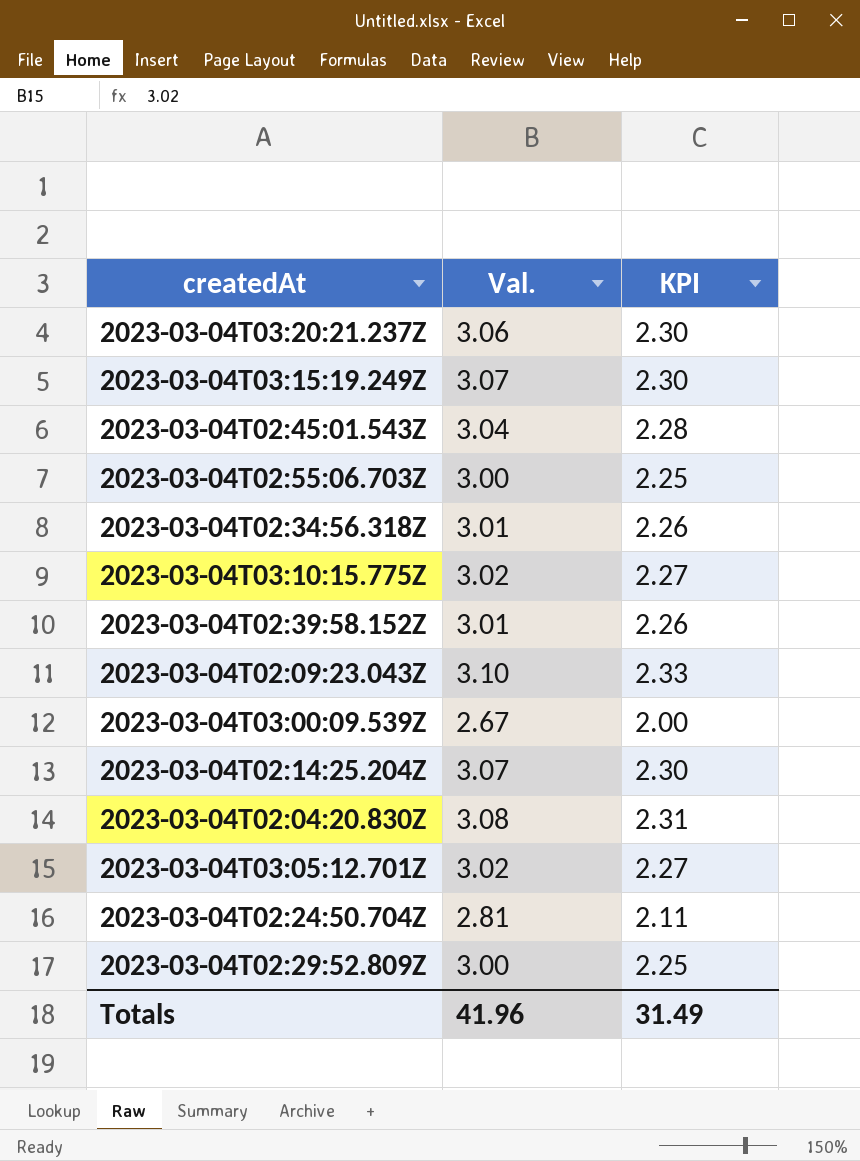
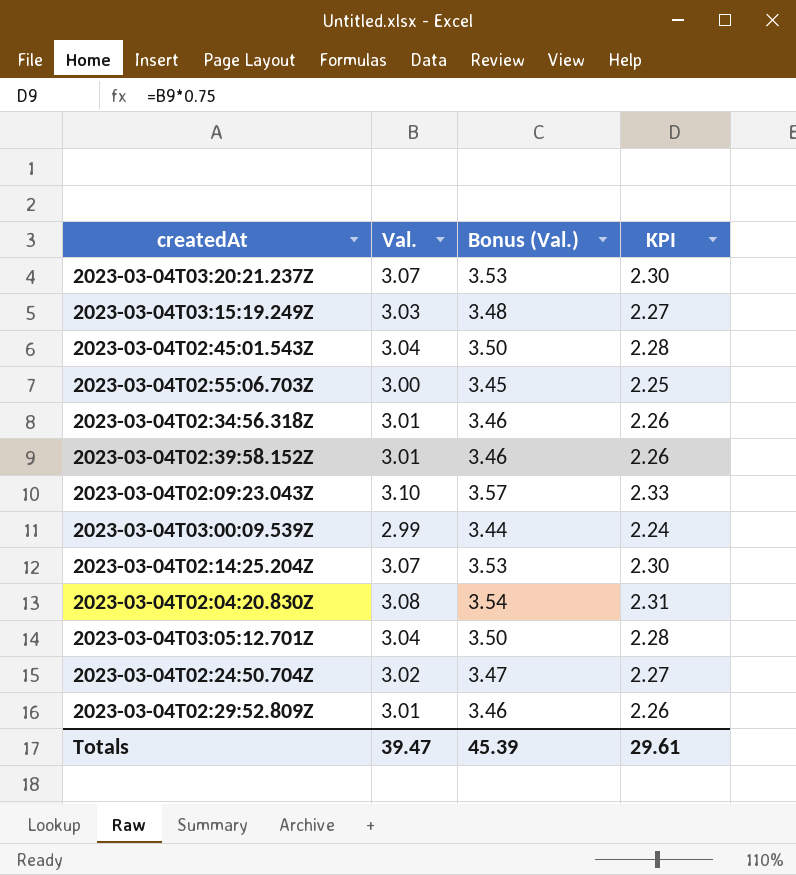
column Bonus (Val.) | formula: none -> [Val.] * 1.15
row 2023-03-04T03:10:15.775Z: 3.02 | 2.27 -> none
2023-03-04T03:20:21.237Z | Val.: 3.06 -> 3.07
2023-03-04T03:15:19.249Z | Val.: 3.07 -> 3.03
2023-03-04T03:15:19.249Z | KPI: 2.30 -> 2.27
2023-03-04T03:00:09.539Z | Val.: 2.67 -> 2.99
2023-03-04T03:00:09.539Z | KPI: 2.00 -> 2.24
2023-03-04T03:05:12.701Z | Val.: 3.02 -> 3.04
2023-03-04T03:05:12.701Z | KPI: 2.27 -> 2.28
2023-03-04T02:24:50.704Z | Val.: 2.81 -> 3.02
2023-03-04T02:24:50.704Z | KPI: 2.11 -> 2.27
2023-03-04T02:29:52.809Z | Val.: 3.00 -> 3.01
2023-03-04T02:29:52.809Z | KPI: 2.25 -> 2.26
Totals | Val.: 41.96 -> 39.47
Totals | KPI: 31.49 -> 29.61

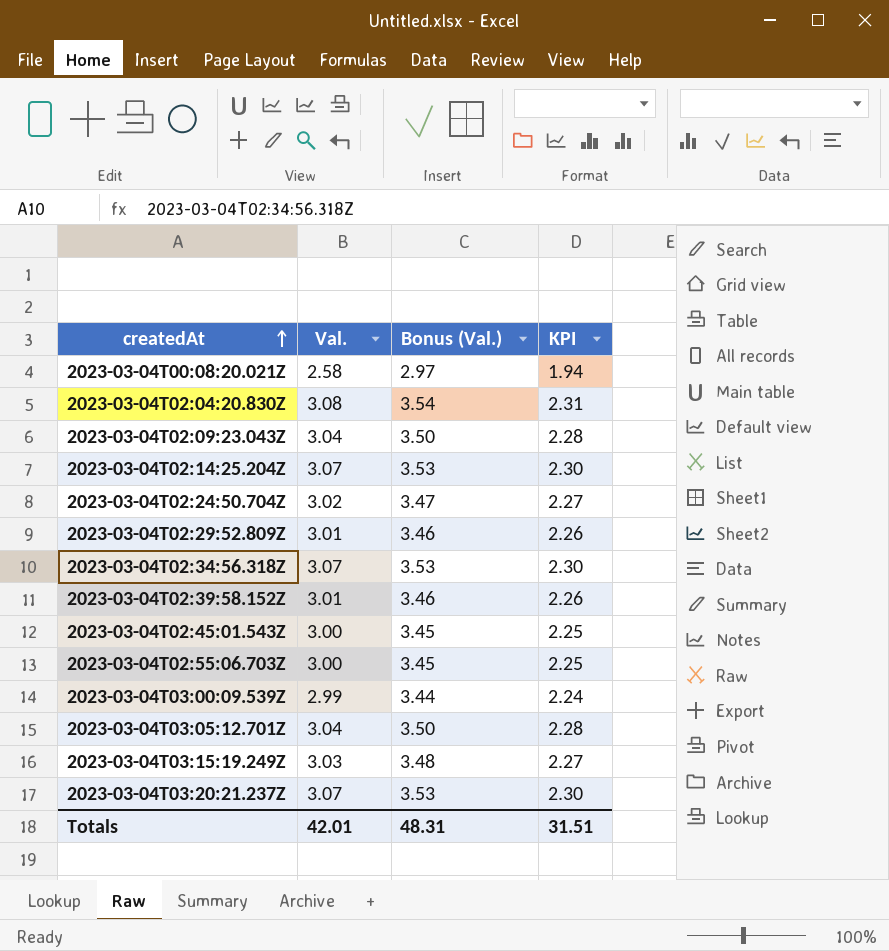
row order: none -> createdAt ascending
row 2023-03-04T00:08:20.021Z: none -> 2.58 | 2.97 | 1.94
2023-03-04T02:09:23.043Z | Val.: 3.10 -> 3.04
2023-03-04T02:09:23.043Z | Bonus (Val.): 3.57 -> 3.50
2023-03-04T02:09:23.043Z | KPI: 2.33 -> 2.28
2023-03-04T02:34:56.318Z | Val.: 3.01 -> 3.07
2023-03-04T02:34:56.318Z | Bonus (Val.): 3.46 -> 3.53
2023-03-04T02:34:56.318Z | KPI: 2.26 -> 2.30
2023-03-04T02:45:01.543Z | Val.: 3.04 -> 3.00
2023-03-04T02:45:01.543Z | Bonus (Val.): 3.50 -> 3.45
2023-03-04T02:45:01.543Z | KPI: 2.28 -> 2.25
Totals | Val.: 39.47 -> 42.01
Totals | Bonus (Val.): 45.39 -> 48.31
Totals | KPI: 29.61 -> 31.51

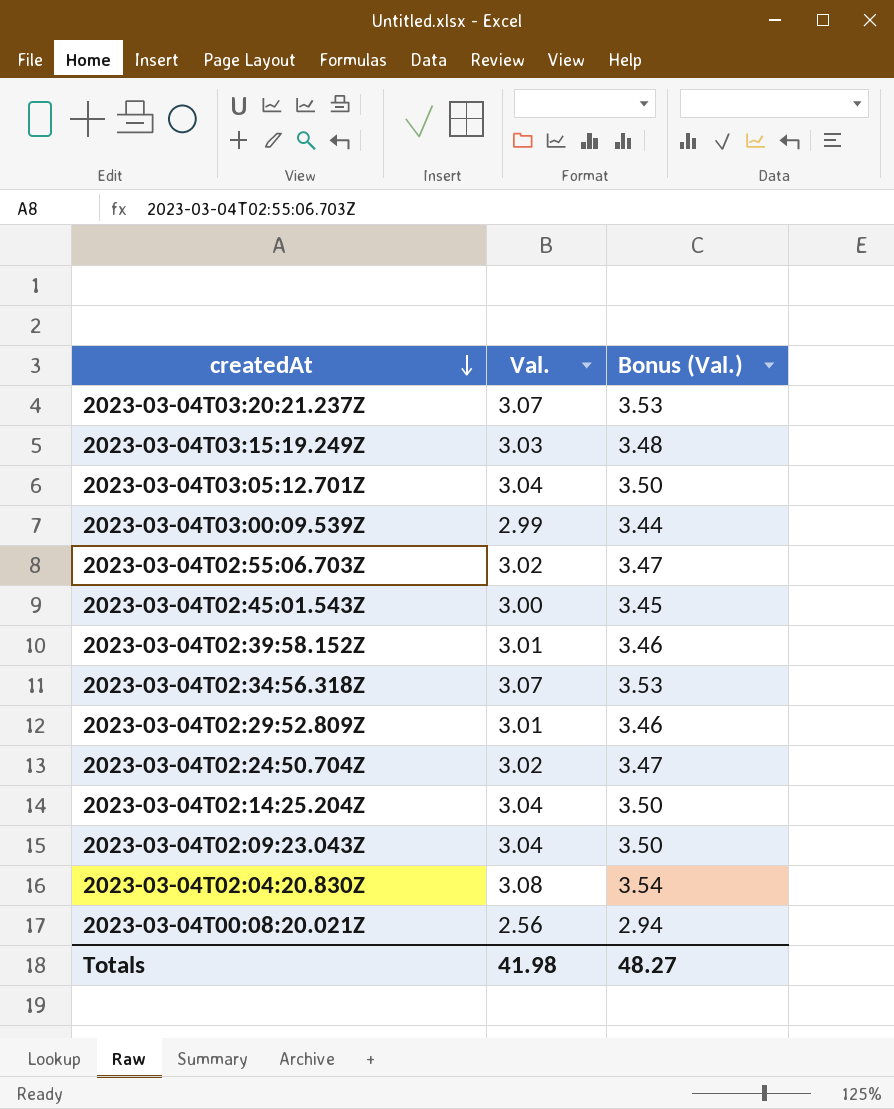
row order: createdAt ascending -> createdAt descending
column KPI | formula: [Val.] * 0.75 -> none
2023-03-04T02:55:06.703Z | Val.: 3.00 -> 3.02
2023-03-04T02:55:06.703Z | Bonus (Val.): 3.45 -> 3.47
2023-03-04T02:14:25.204Z | Val.: 3.07 -> 3.04
2023-03-04T02:14:25.204Z | Bonus (Val.): 3.53 -> 3.50
2023-03-04T00:08:20.021Z | Val.: 2.58 -> 2.56
2023-03-04T00:08:20.021Z | Bonus (Val.): 2.97 -> 2.94
Totals | Val.: 42.01 -> 41.98
Totals | Bonus (Val.): 48.31 -> 48.27

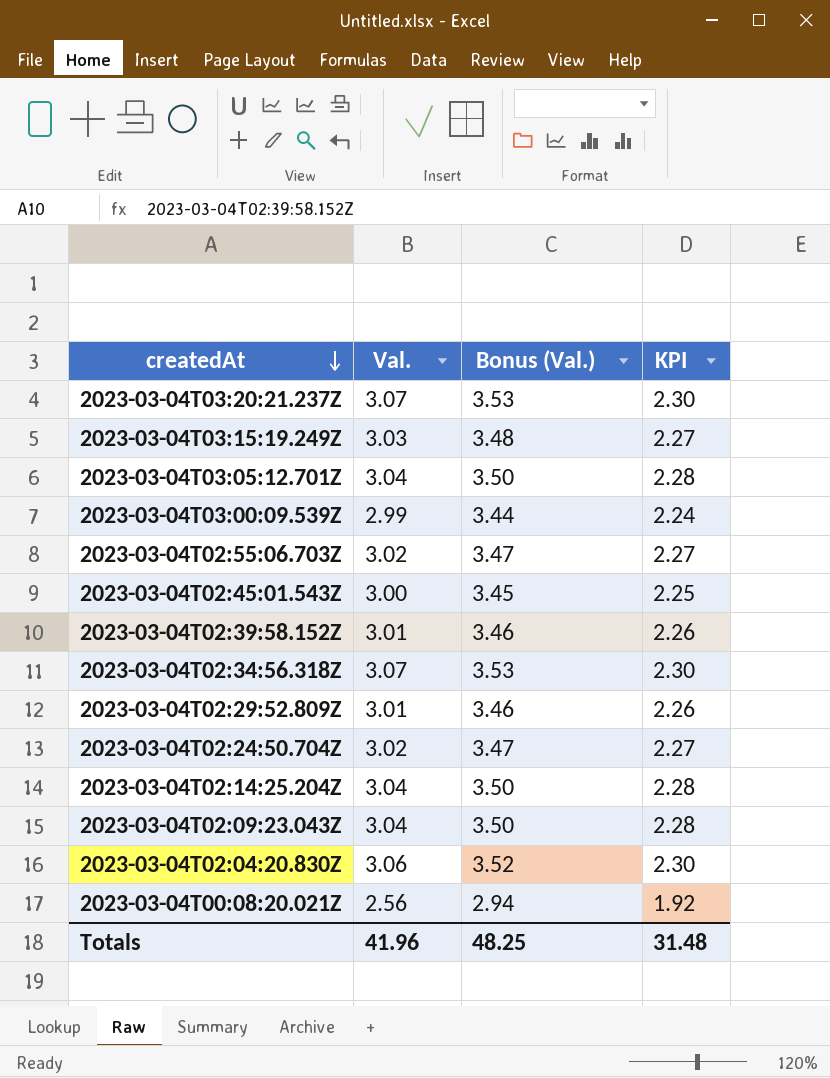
column KPI | formula: none -> [Val.] * 0.75
2023-03-04T02:04:20.830Z | Val.: 3.08 -> 3.06
2023-03-04T02:04:20.830Z | Bonus (Val.): 3.54 -> 3.52
Totals | Val.: 41.98 -> 41.96
Totals | Bonus (Val.): 48.27 -> 48.25

